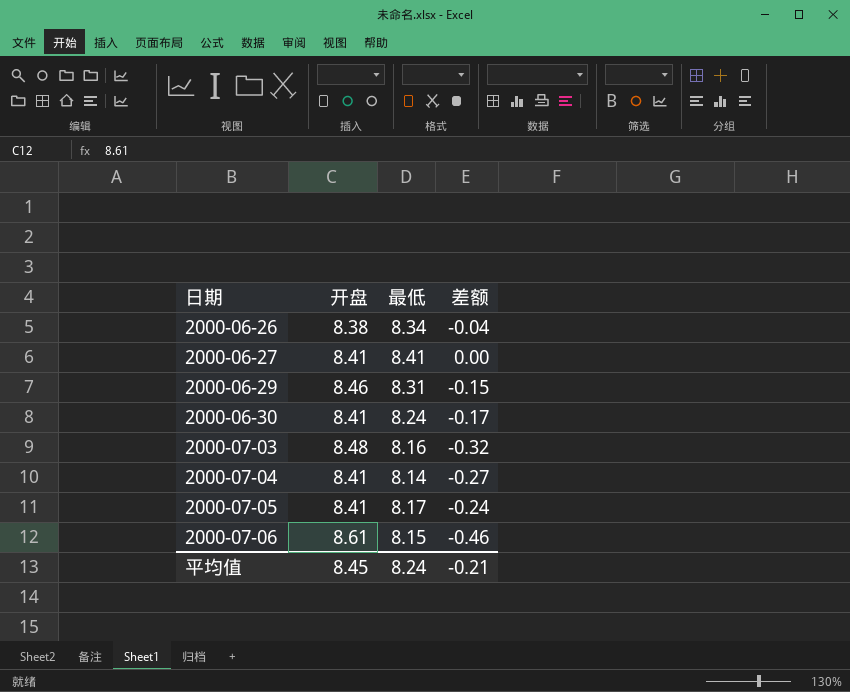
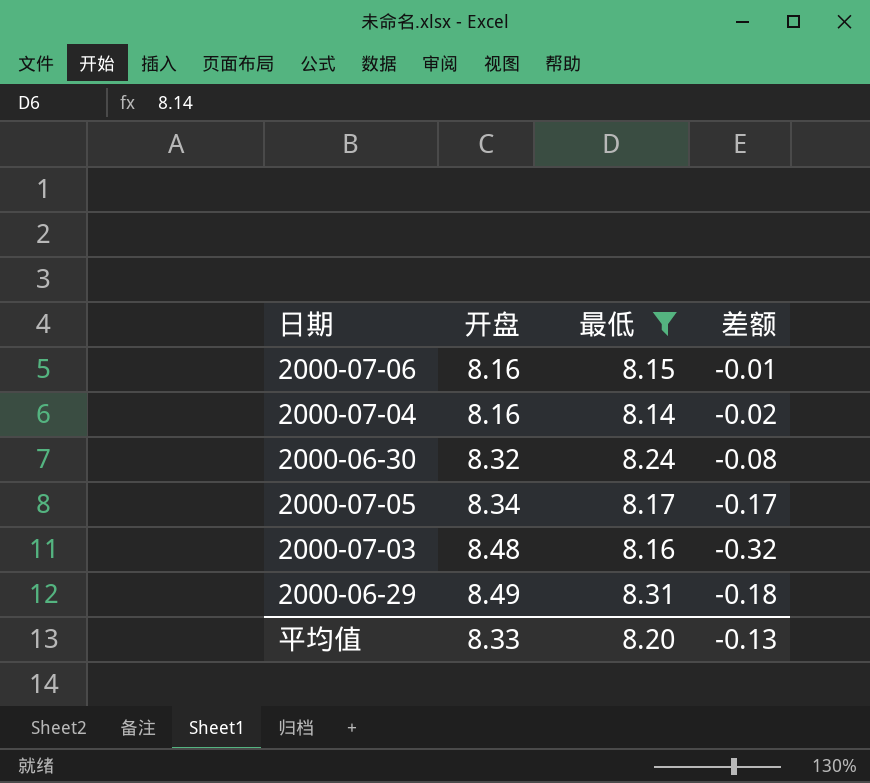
filter: none -> 最低 <= 8.31
row order: 日期 ascending -> 开盘 ascending
2000-07-06 | 开盘: 8.61 -> 8.16
2000-07-06 | 差额: -0.46 -> -0.01
2000-07-04 | 开盘: 8.41 -> 8.16
2000-07-04 | 差额: -0.27 -> -0.02
2000-06-30 | 开盘: 8.41 -> 8.32
2000-06-30 | 差额: -0.17 -> -0.08
2000-07-05 | 开盘: 8.41 -> 8.34
2000-07-05 | 差额: -0.24 -> -0.17
2000-06-29 | 开盘: 8.46 -> 8.49
2000-06-29 | 差额: -0.15 -> -0.18
平均值 | 开盘: 8.45 -> 8.33
平均值 | 最低: 8.24 -> 8.20
平均值 | 差额: -0.21 -> -0.13

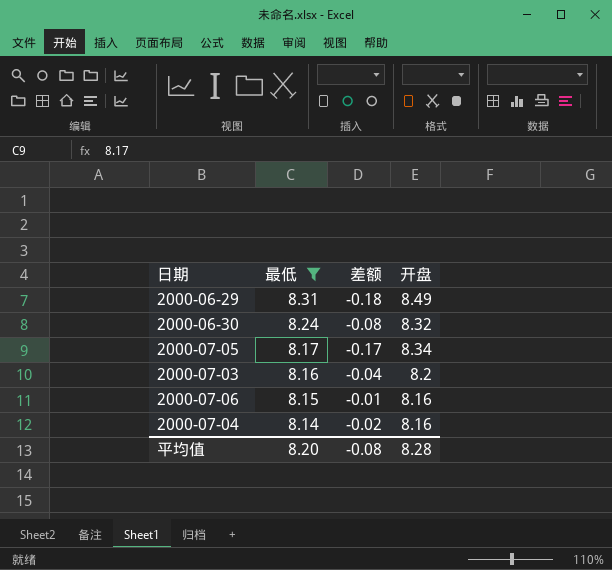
row order: 开盘 ascending -> 最低 descending
column 开盘 | position: 2 -> 4
2000-07-03 | 差额: -0.32 -> -0.04
2000-07-03 | 开盘: 8.48 -> 8.2
平均值 | 差额: -0.13 -> -0.08
平均值 | 开盘: 8.33 -> 8.28

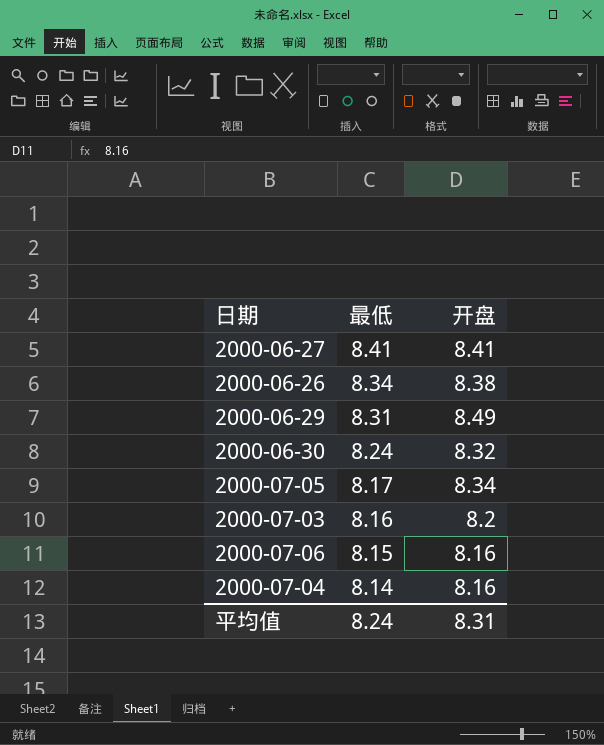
filter: 最低 <= 8.31 -> none
column 差额 | formula: [最低] - [开盘] -> none
平均值 | 最低: 8.20 -> 8.24
平均值 | 开盘: 8.28 -> 8.31

